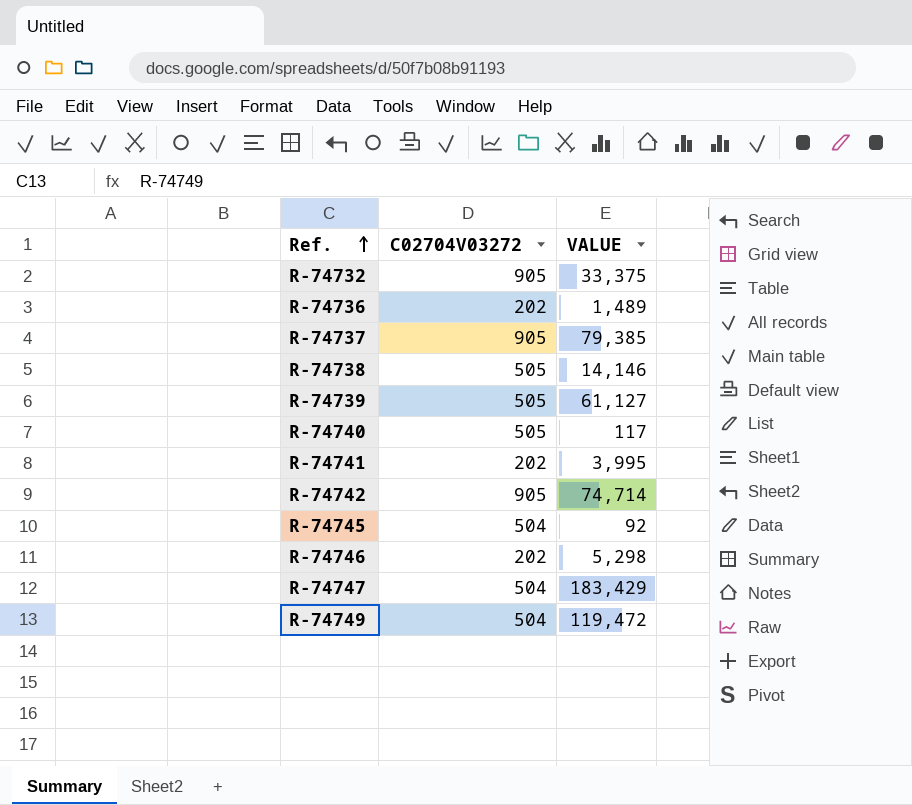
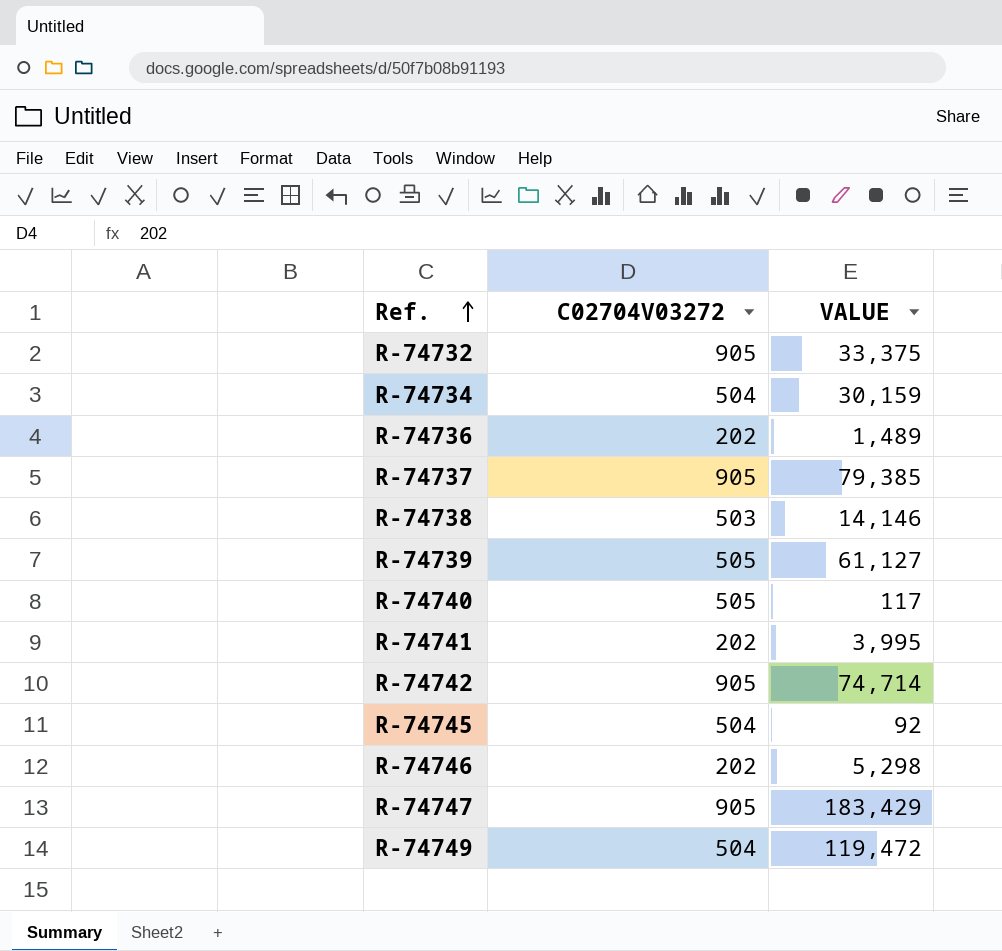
row R-74734: none -> 504 | 30,159
R-74738 | C02704V03272: 505 -> 503
R-74747 | C02704V03272: 504 -> 905

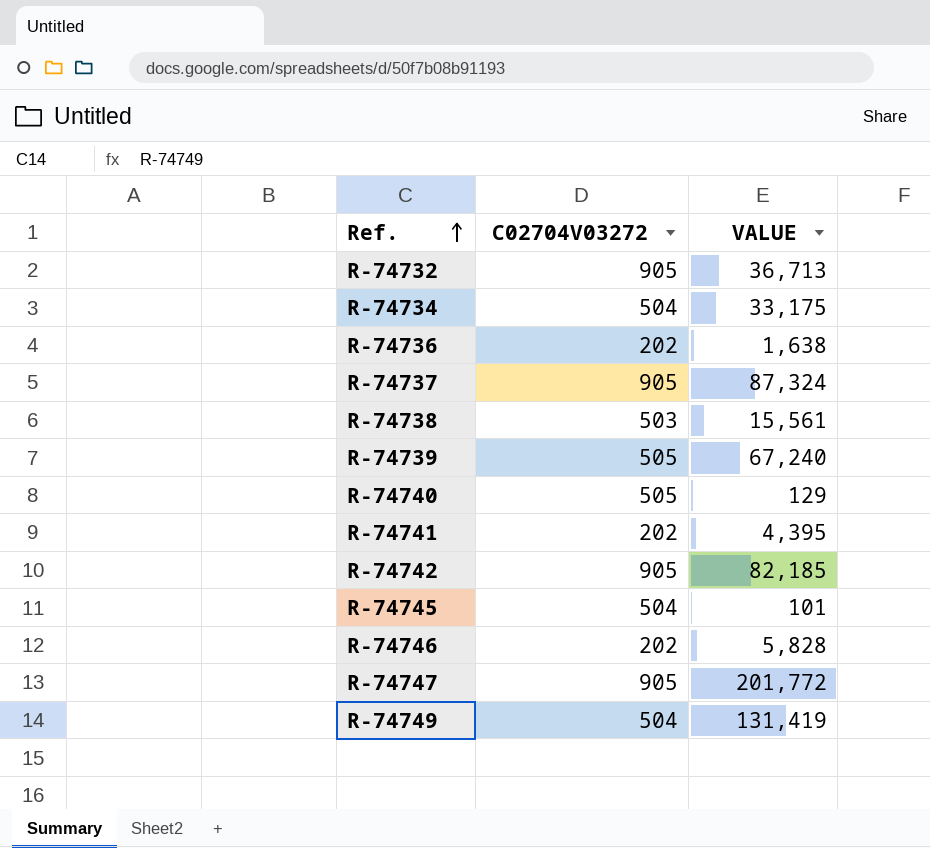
R-74732 | VALUE: 33,375 -> 36,713
R-74734 | VALUE: 30,159 -> 33,175
R-74736 | VALUE: 1,489 -> 1,638
R-74737 | VALUE: 79,385 -> 87,324
R-74738 | VALUE: 14,146 -> 15,561
R-74739 | VALUE: 61,127 -> 67,240
R-74740 | VALUE: 117 -> 129
R-74741 | VALUE: 3,995 -> 4,395
R-74742 | VALUE: 74,714 -> 82,185
R-74745 | VALUE: 92 -> 101
R-74746 | VALUE: 5,298 -> 5,828
R-74747 | VALUE: 183,429 -> 201,772
R-74749 | VALUE: 119,472 -> 131,419

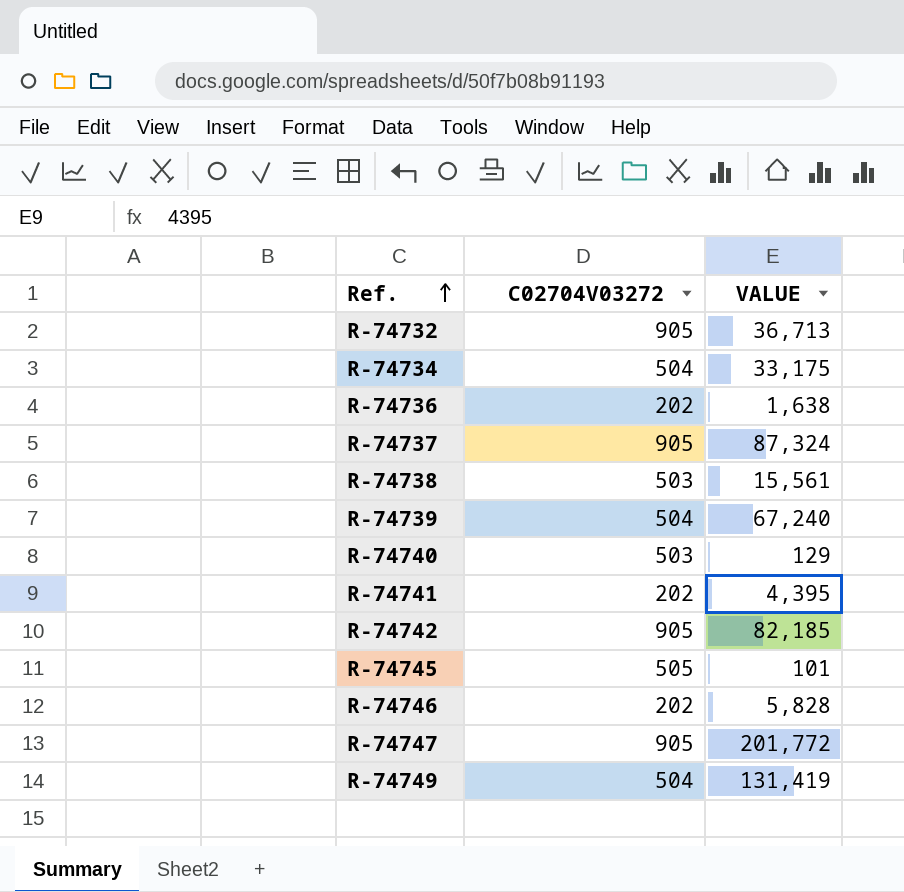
R-74739 | C02704V03272: 505 -> 504
R-74740 | C02704V03272: 505 -> 503
R-74745 | C02704V03272: 504 -> 505

